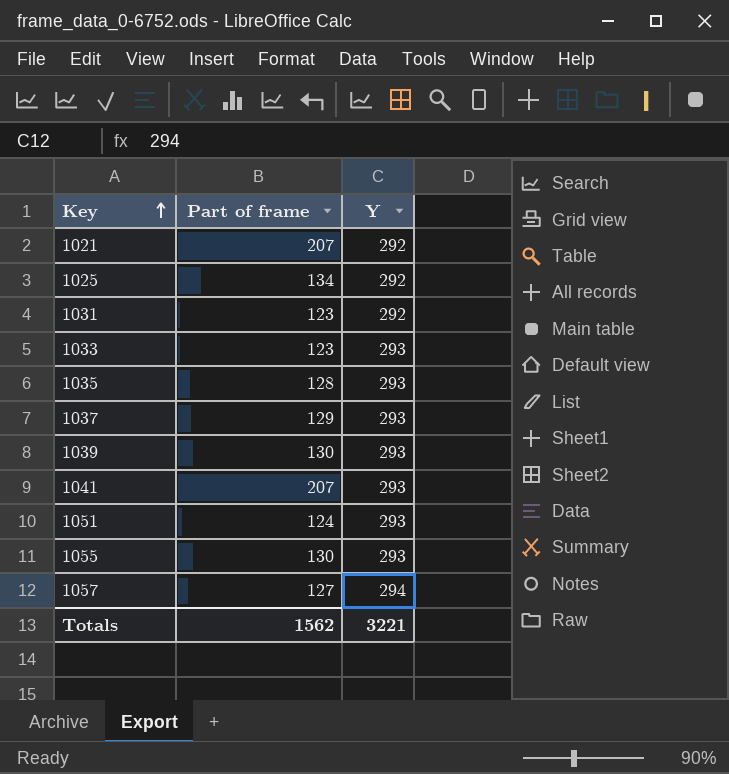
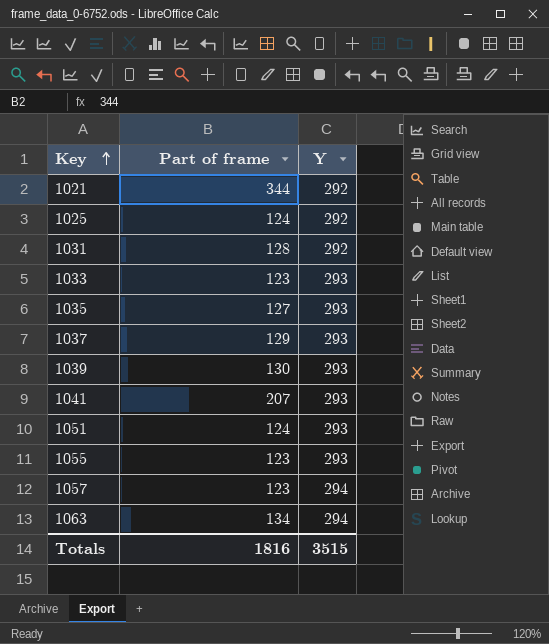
1021 | Part of frame: 207 -> 344
1025 | Part of frame: 134 -> 124
1031 | Part of frame: 123 -> 128
1035 | Part of frame: 128 -> 127
1055 | Part of frame: 130 -> 123
1057 | Part of frame: 127 -> 123
row 1063: none -> 134 | 294
Totals | Part of frame: 1562 -> 1816
Totals | Y: 3221 -> 3515

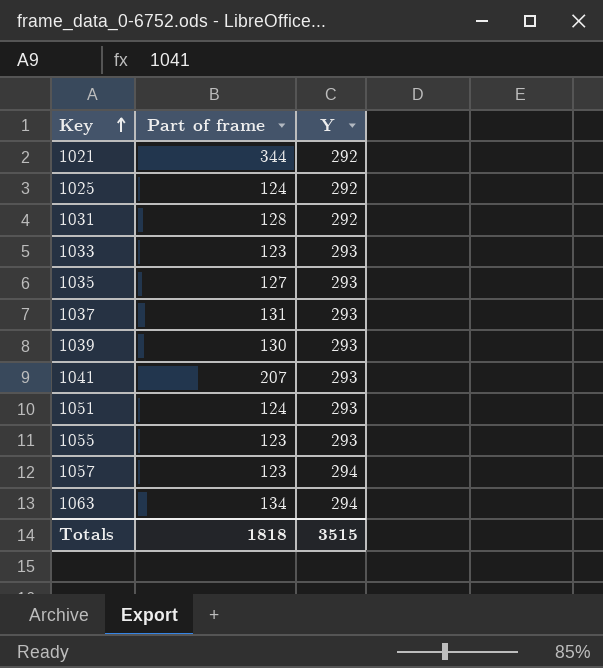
1037 | Part of frame: 129 -> 131
Totals | Part of frame: 1816 -> 1818

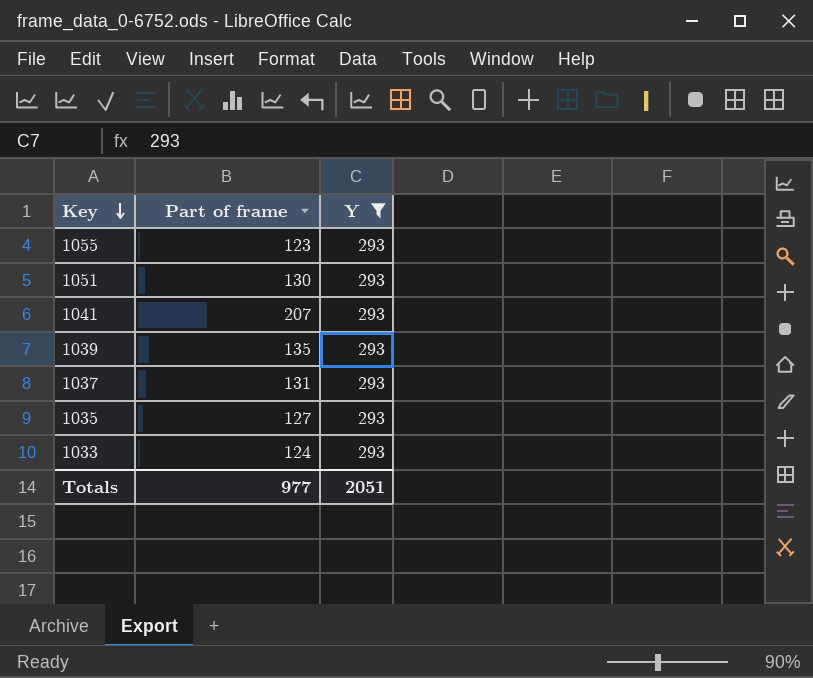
filter: none -> Y = 293
row order: Key ascending -> Key descending
1051 | Part of frame: 124 -> 130
1039 | Part of frame: 130 -> 135
1033 | Part of frame: 123 -> 124
Totals | Part of frame: 1818 -> 977
Totals | Y: 3515 -> 2051

